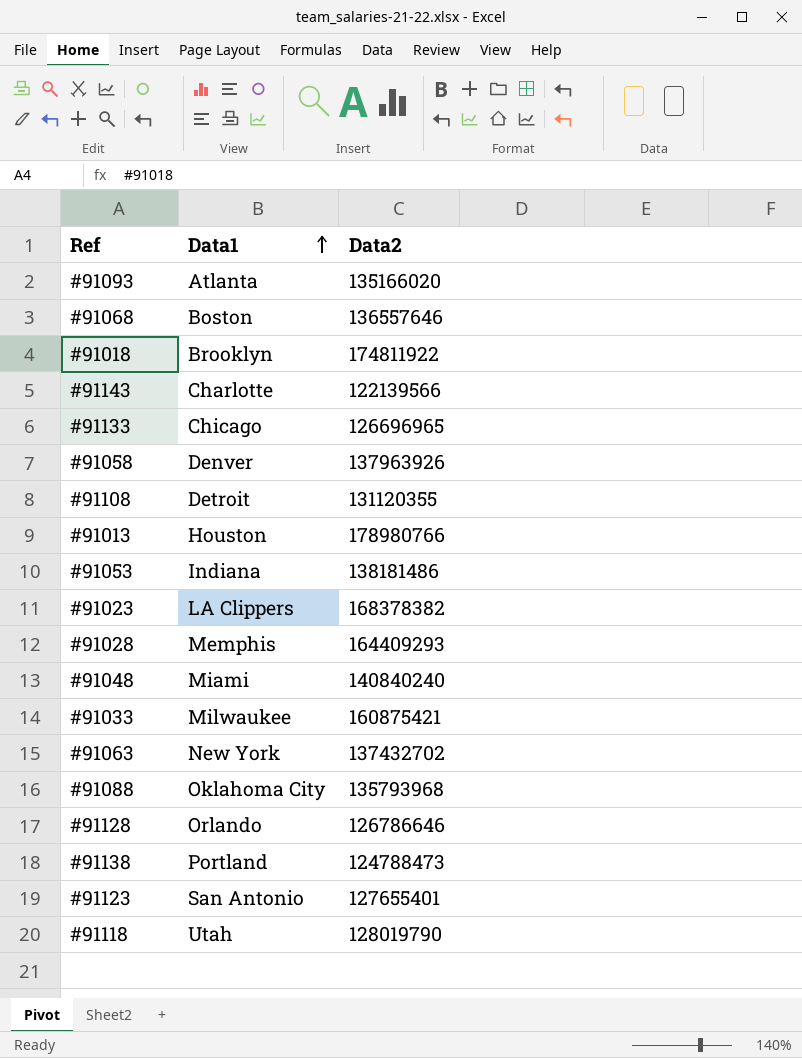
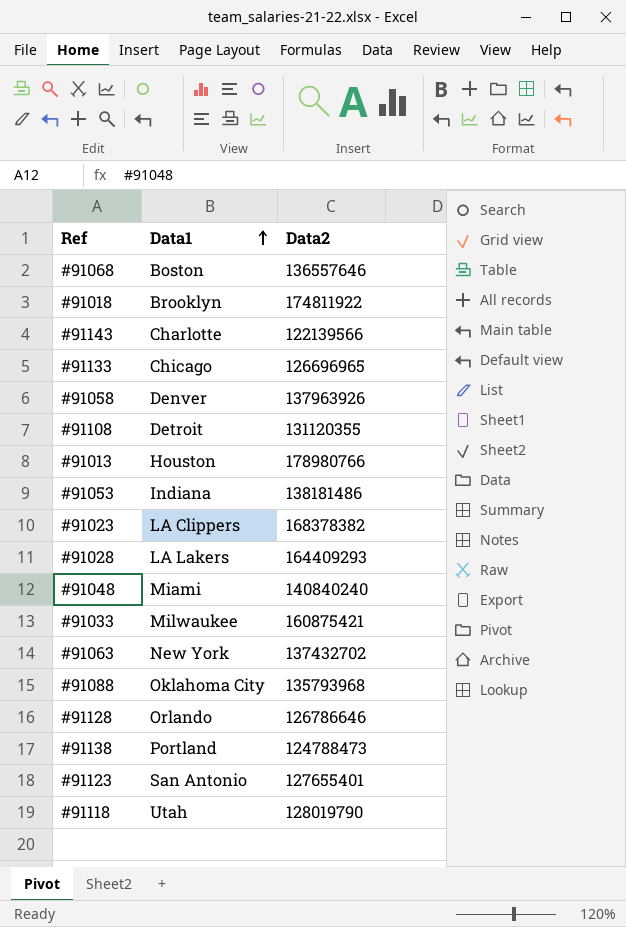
row #91093: Atlanta | 135166020 -> none
#91028 | Data1: Memphis -> LA Lakers

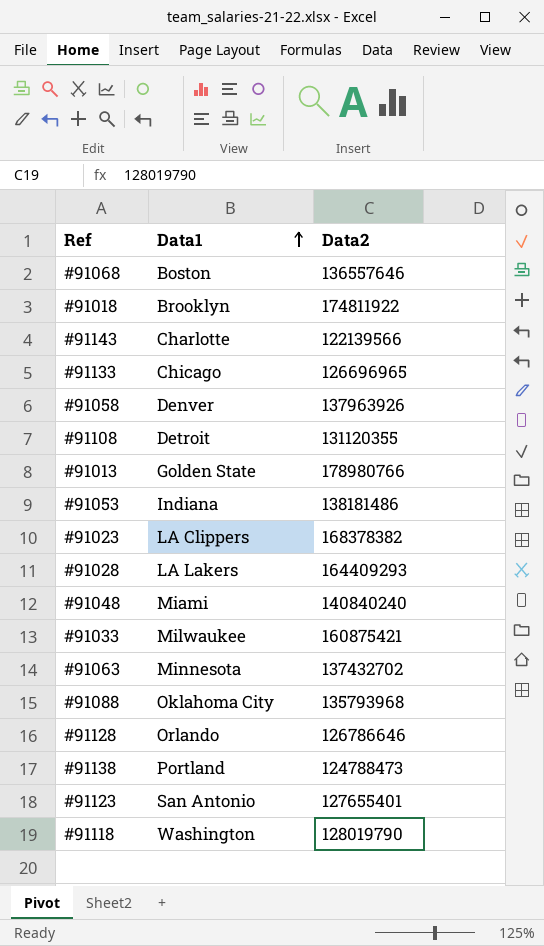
#91013 | Data1: Houston -> Golden State
#91063 | Data1: New York -> Minnesota
#91118 | Data1: Utah -> Washington

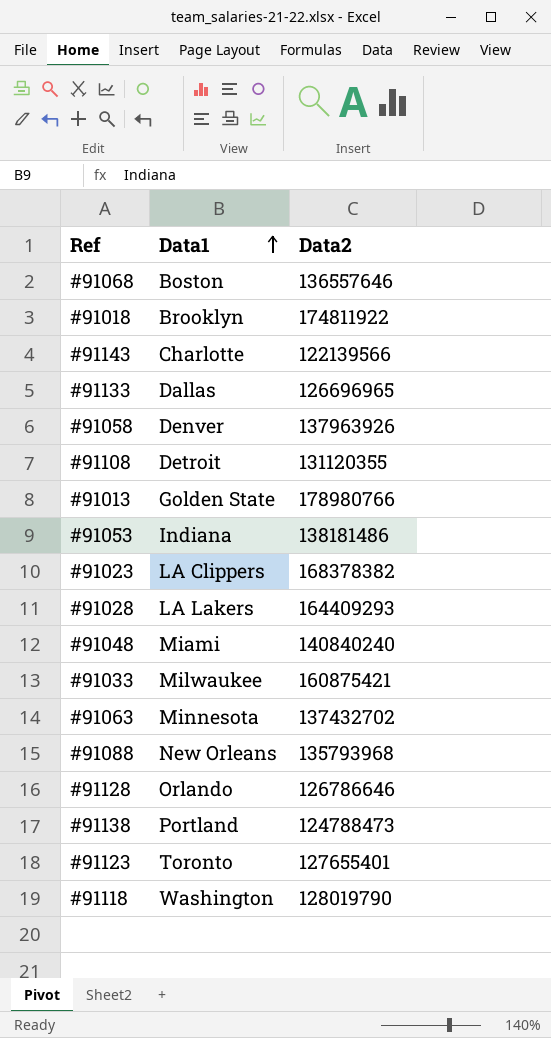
#91133 | Data1: Chicago -> Dallas
#91088 | Data1: Oklahoma City -> New Orleans
#91123 | Data1: San Antonio -> Toronto

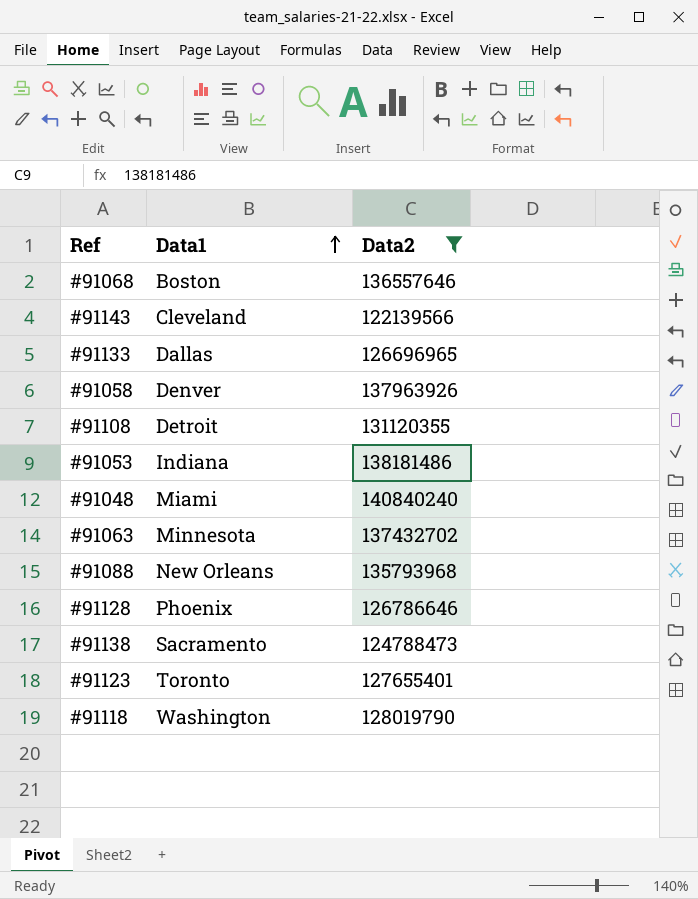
filter: none -> Data2 <= 140840240
#91143 | Data1: Charlotte -> Cleveland
#91128 | Data1: Orlando -> Phoenix
#91138 | Data1: Portland -> Sacramento

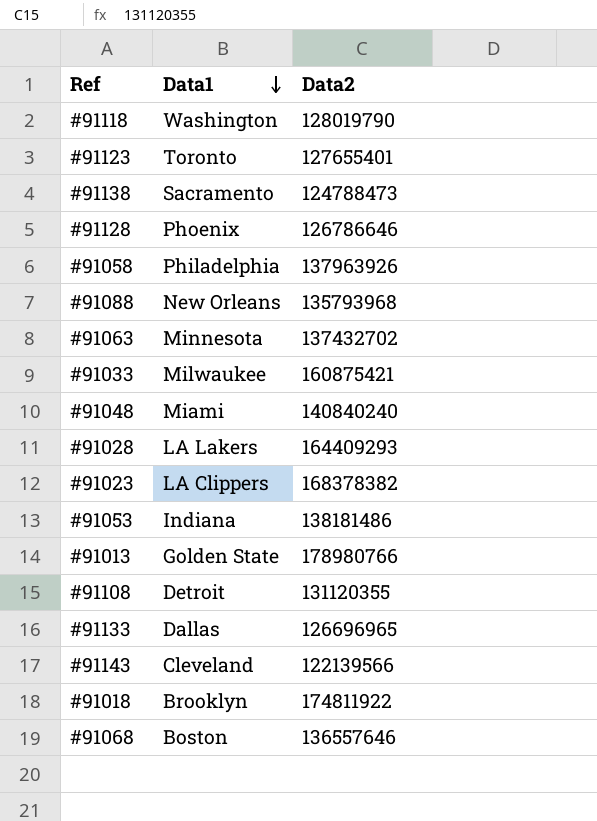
filter: Data2 <= 140840240 -> none
row order: Data1 ascending -> Data1 descending
#91058 | Data1: Denver -> Philadelphia

